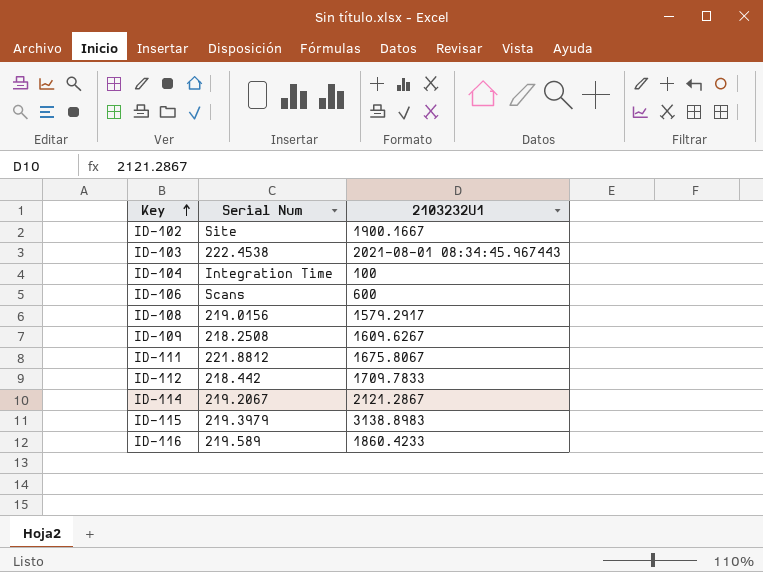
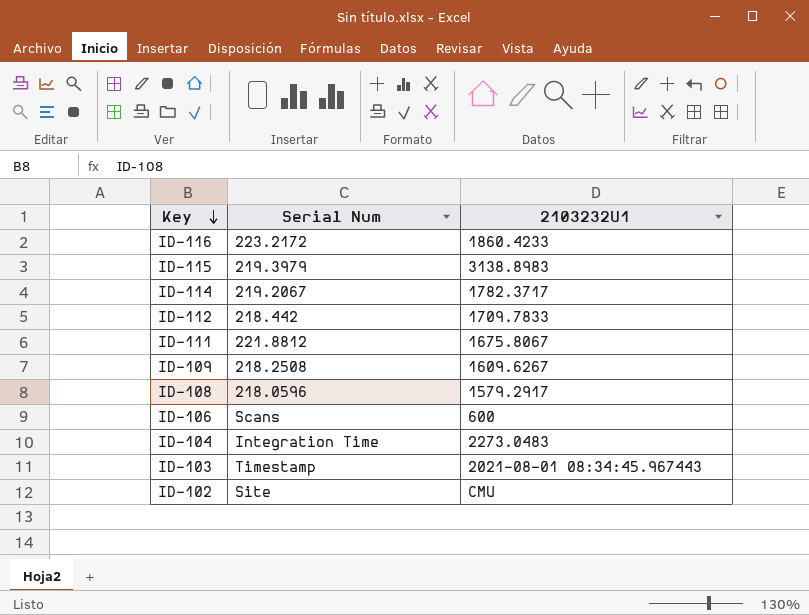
row order: Key ascending -> Key descending
ID-116 | Serial Num: 219.589 -> 223.2172
ID-114 | 2103232U1: 2121.2867 -> 1782.3717
ID-108 | Serial Num: 219.0156 -> 218.0596
ID-104 | 2103232U1: 100 -> 2273.0483
ID-103 | Serial Num: 222.4538 -> Timestamp
ID-102 | 2103232U1: 1900.1667 -> CMU

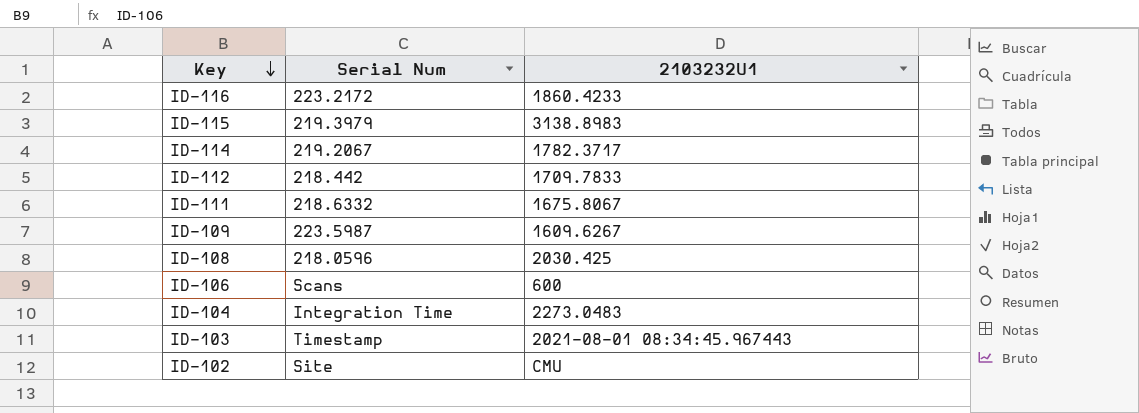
ID-111 | Serial Num: 221.8812 -> 218.6332
ID-109 | Serial Num: 218.2508 -> 223.5987
ID-108 | 2103232U1: 1579.2917 -> 2030.425

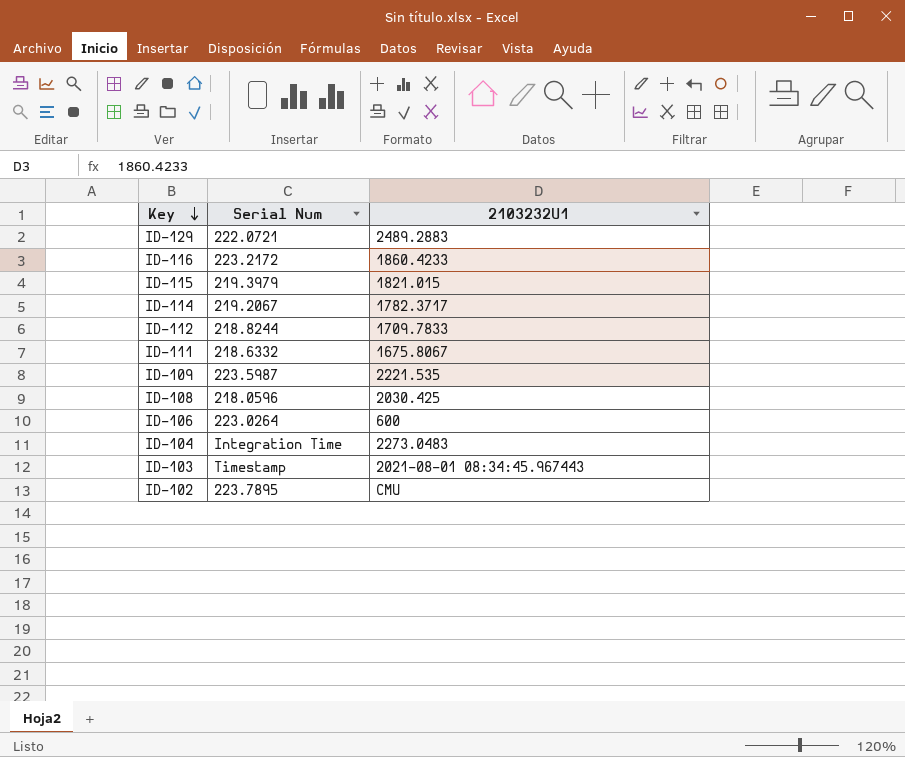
row ID-129: none -> 222.0721 | 2489.2883
ID-115 | 2103232U1: 3138.8983 -> 1821.015
ID-112 | Serial Num: 218.442 -> 218.8244
ID-109 | 2103232U1: 1609.6267 -> 2221.535
ID-106 | Serial Num: Scans -> 223.0264
ID-102 | Serial Num: Site -> 223.7895

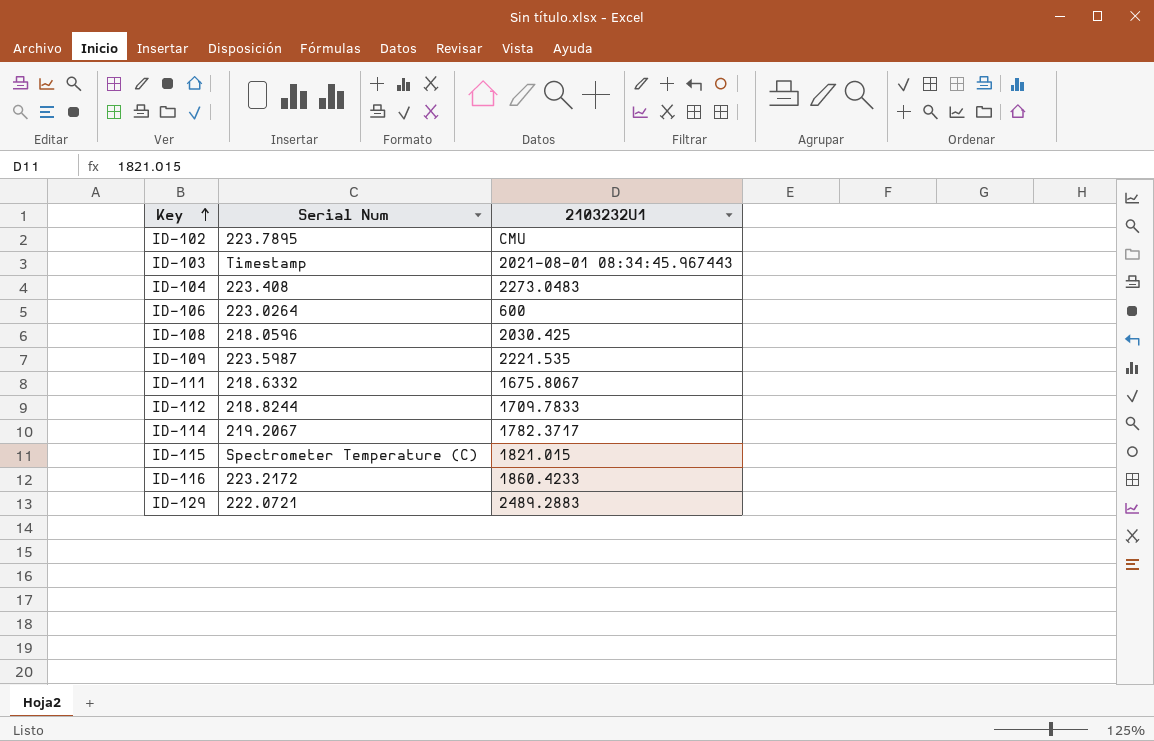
row order: Key descending -> Key ascending
ID-104 | Serial Num: Integration Time -> 223.408
ID-115 | Serial Num: 219.3979 -> Spectrometer Temperature (C)

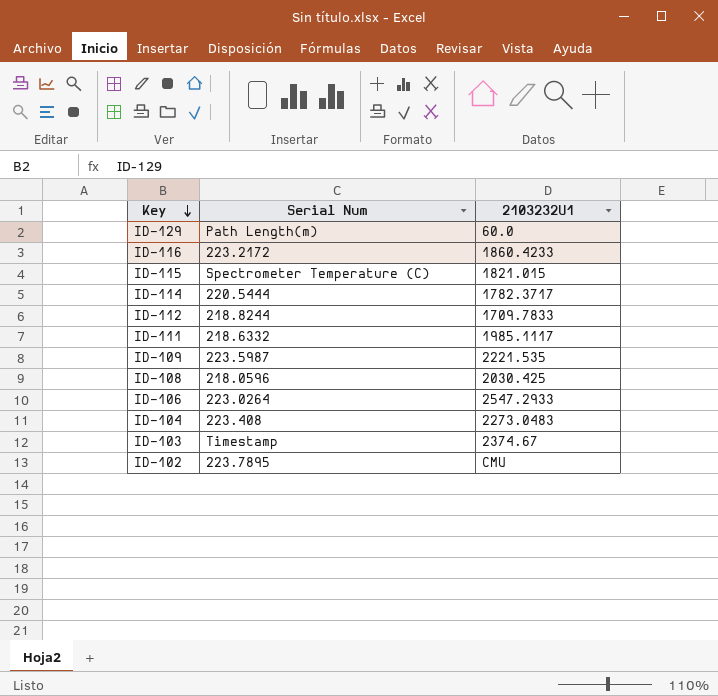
row order: Key ascending -> Key descending
ID-129 | Serial Num: 222.0721 -> Path Length(m)
ID-129 | 2103232U1: 2489.2883 -> 60.0
ID-114 | Serial Num: 219.2067 -> 220.5444
ID-111 | 2103232U1: 1675.8067 -> 1985.1117
ID-106 | 2103232U1: 600 -> 2547.2933
ID-103 | 2103232U1: 2021-08-01 08:34:45.967443 -> 2374.67

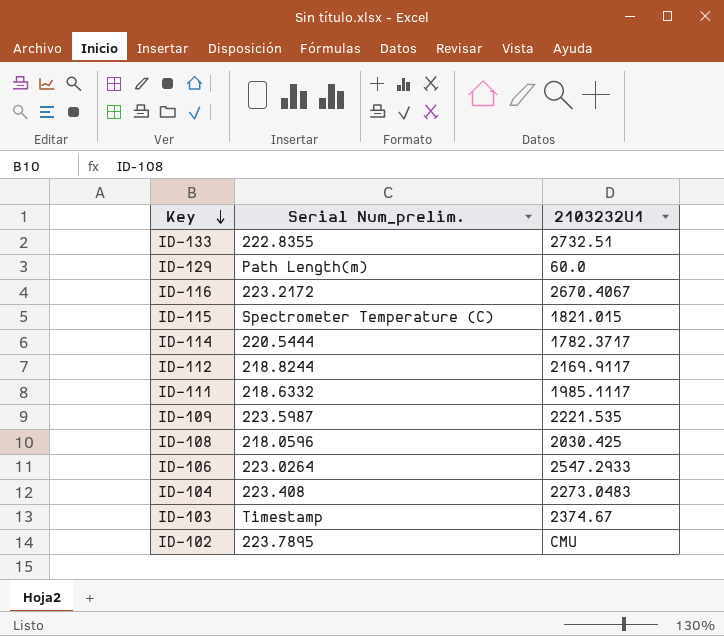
column name: Serial Num -> Serial Num_prelim.
row ID-133: none -> 222.8355 | 2732.51
ID-116 | 2103232U1: 1860.4233 -> 2670.4067
ID-112 | 2103232U1: 1709.7833 -> 2169.9117

